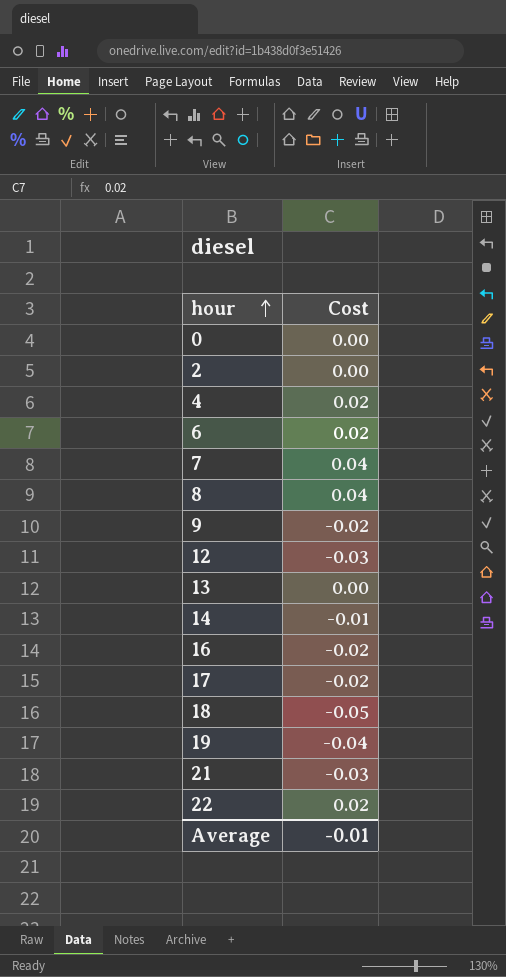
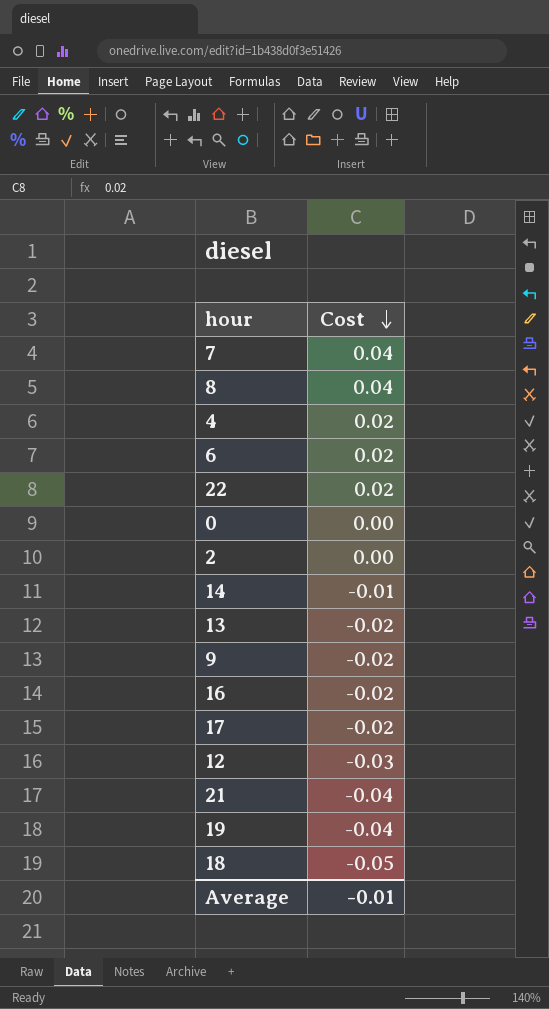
row order: hour ascending -> Cost descending
13 | Cost: 0.00 -> -0.02
21 | Cost: -0.03 -> -0.04

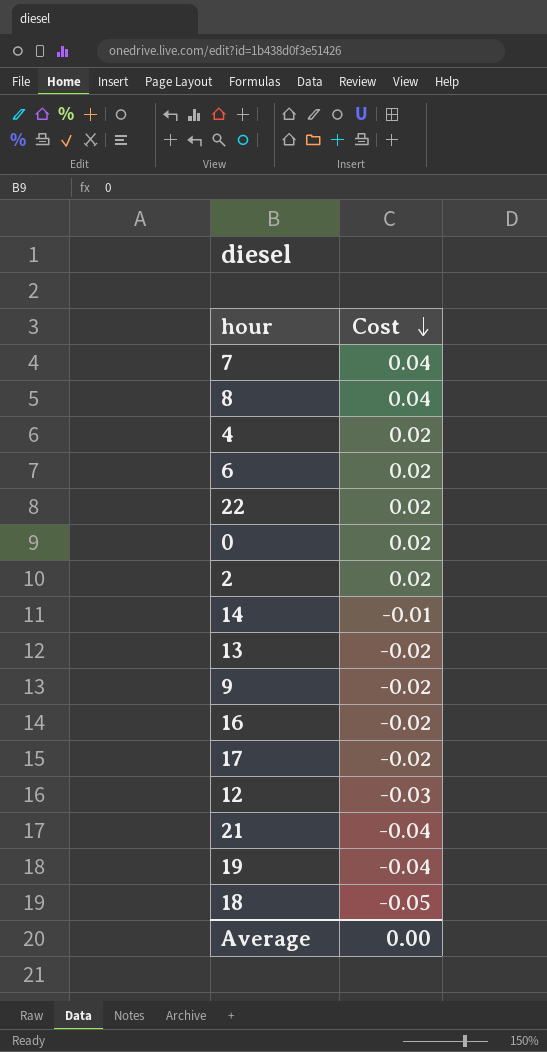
0 | Cost: 0.00 -> 0.02
2 | Cost: 0.00 -> 0.02
Average | Cost: -0.01 -> 0.00

